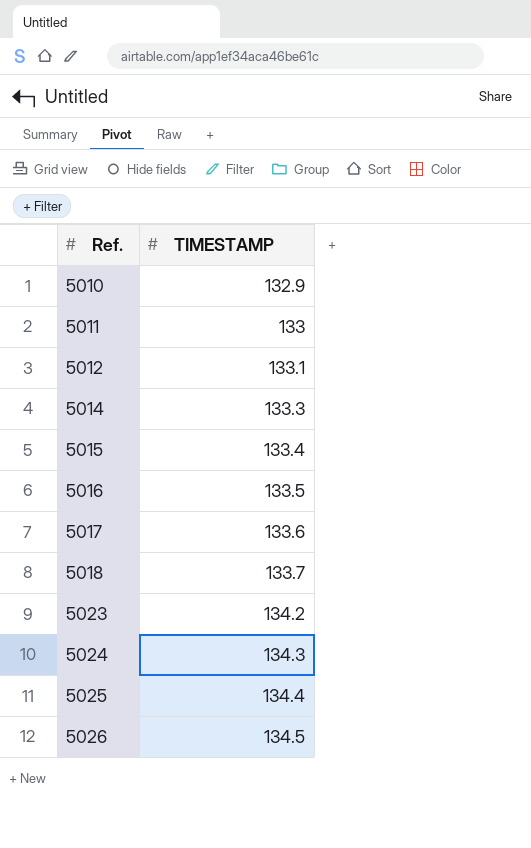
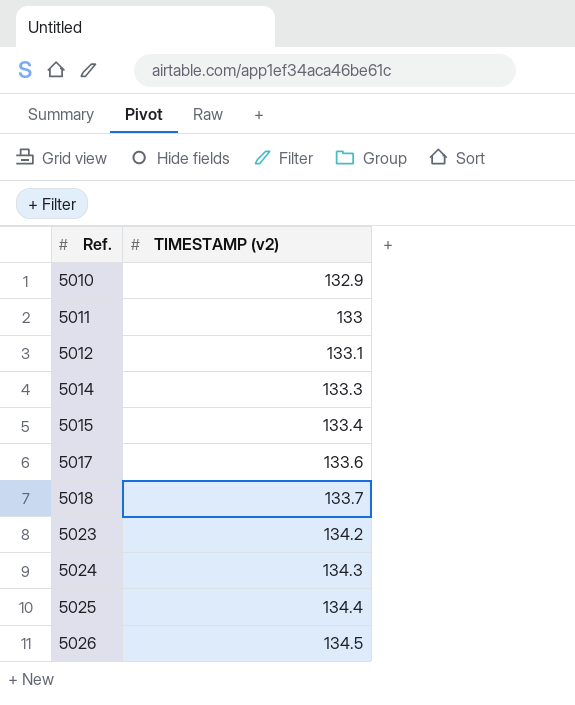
column name: TIMESTAMP -> TIMESTAMP (v2)
row 5016: 133.5 -> none

